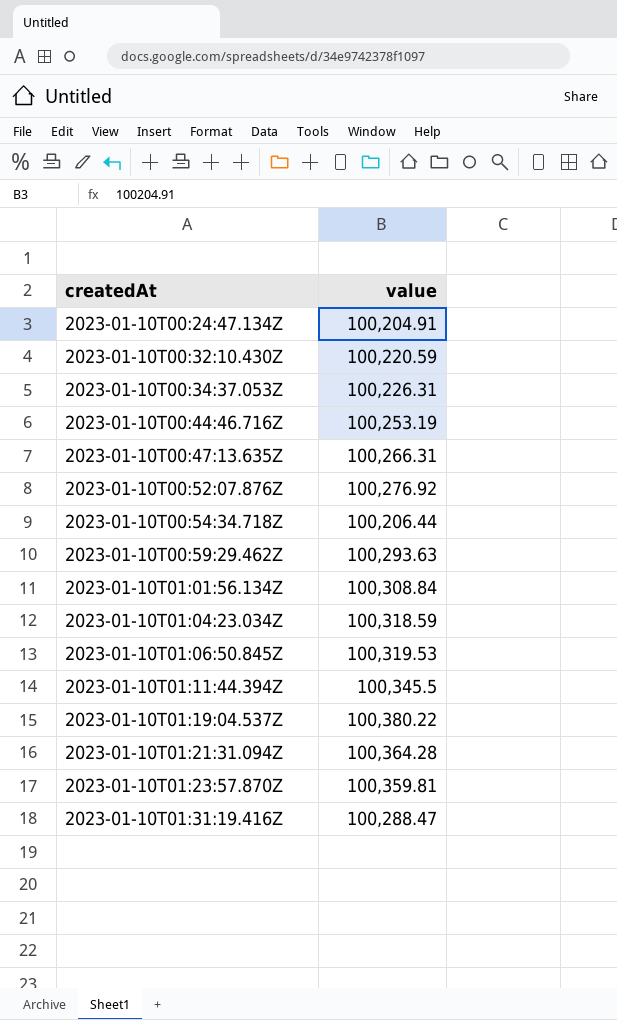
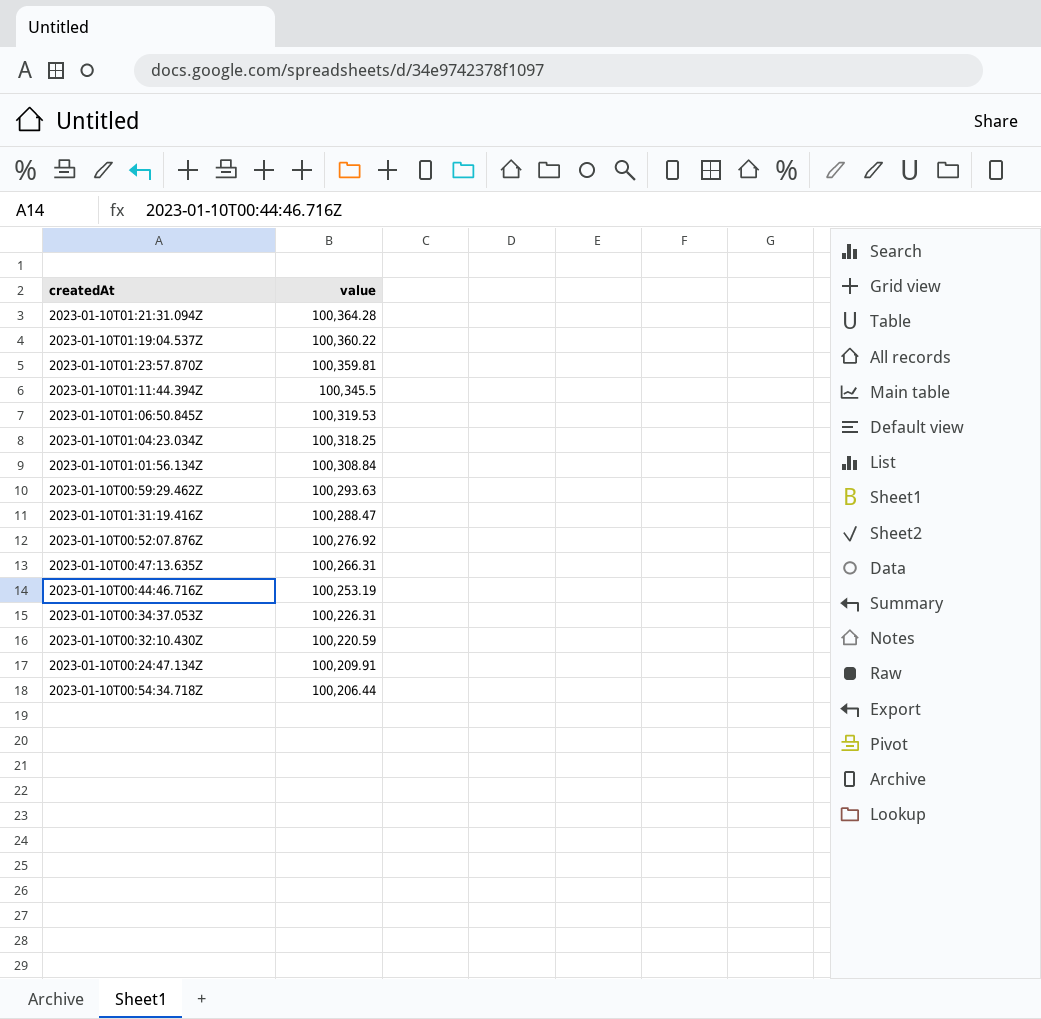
row order: createdAt ascending -> value descending
2023-01-10T01:19:04.537Z | value: 100,380.22 -> 100,360.22
2023-01-10T01:04:23.034Z | value: 100,318.59 -> 100,318.25
2023-01-10T00:24:47.134Z | value: 100,204.91 -> 100,209.91

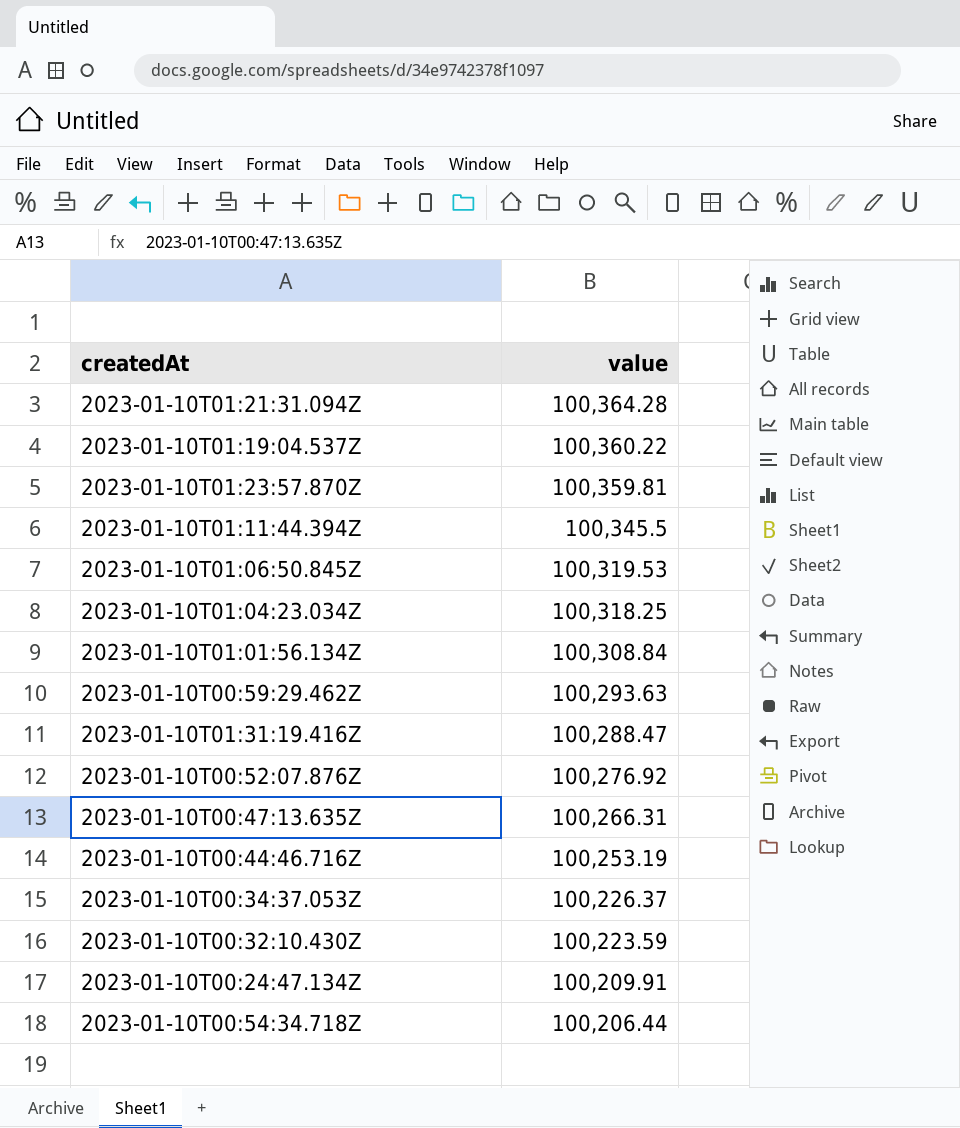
2023-01-10T00:34:37.053Z | value: 100,226.31 -> 100,226.37
2023-01-10T00:32:10.430Z | value: 100,220.59 -> 100,223.59

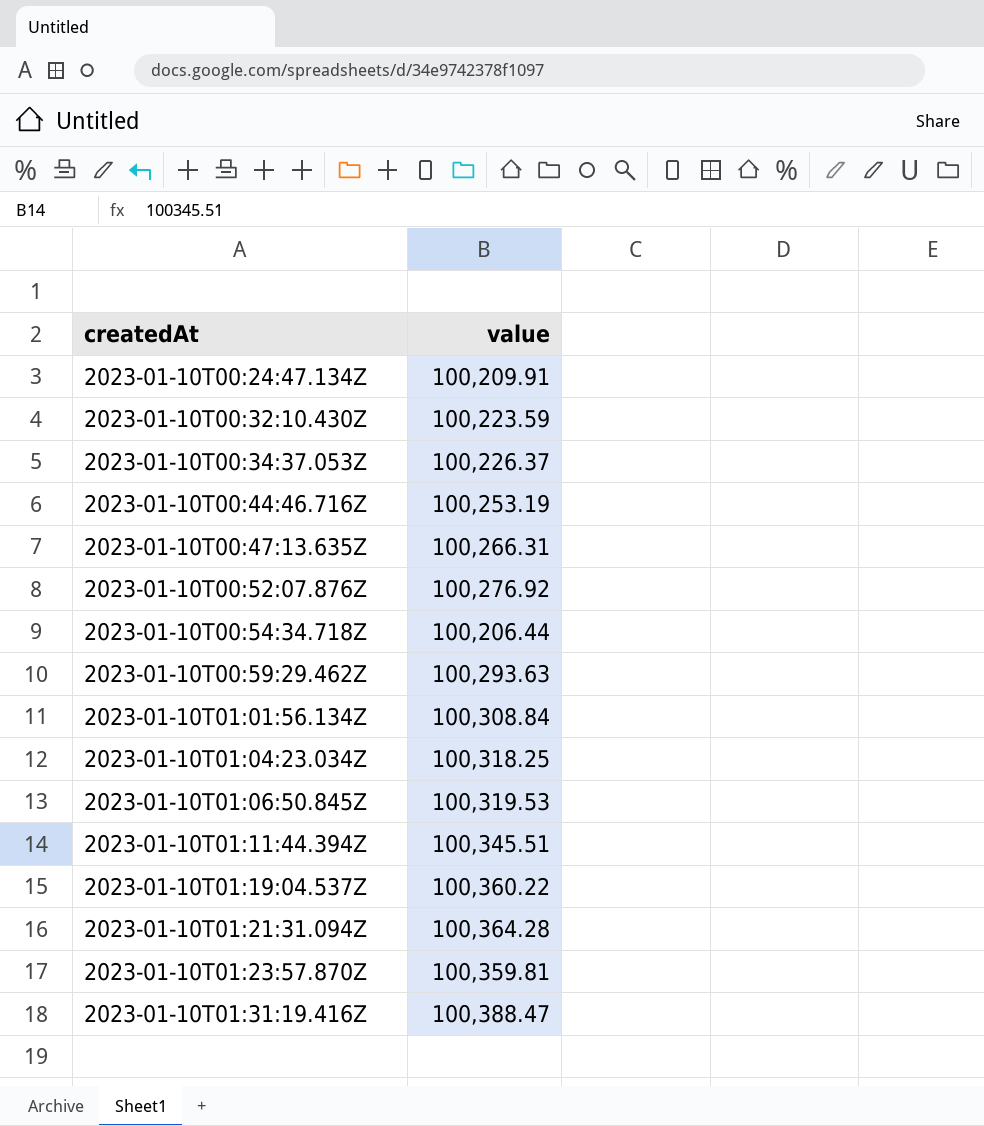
row order: value descending -> createdAt ascending
2023-01-10T01:11:44.394Z | value: 100,345.5 -> 100,345.51
2023-01-10T01:31:19.416Z | value: 100,288.47 -> 100,388.47

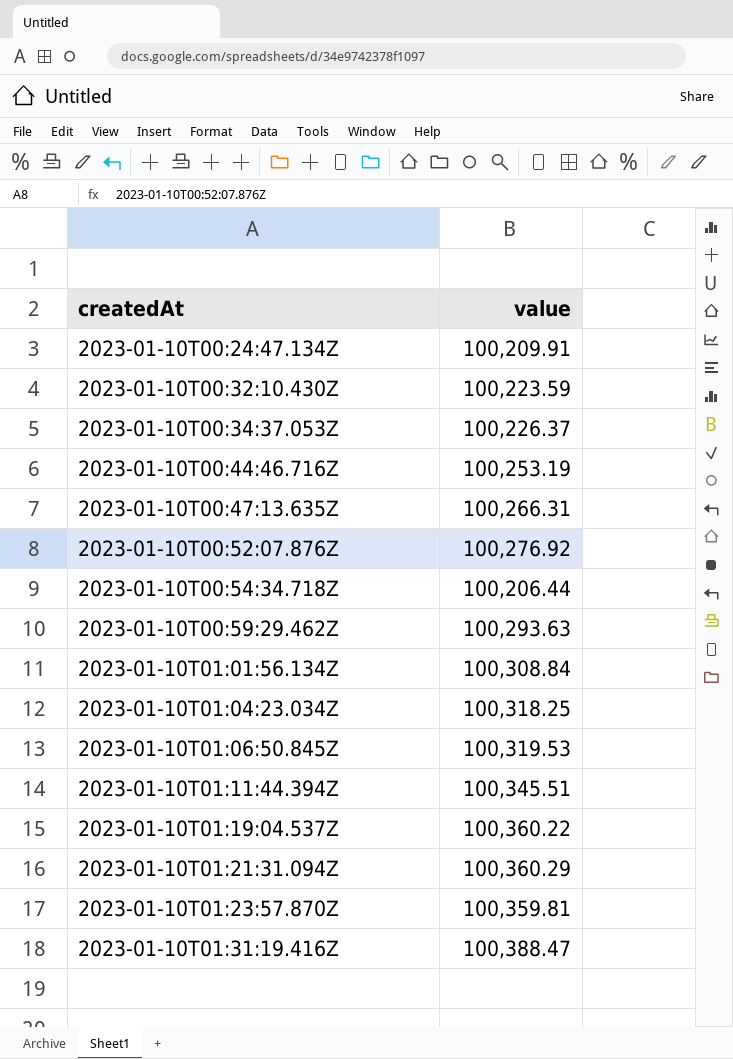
2023-01-10T01:21:31.094Z | value: 100,364.28 -> 100,360.29

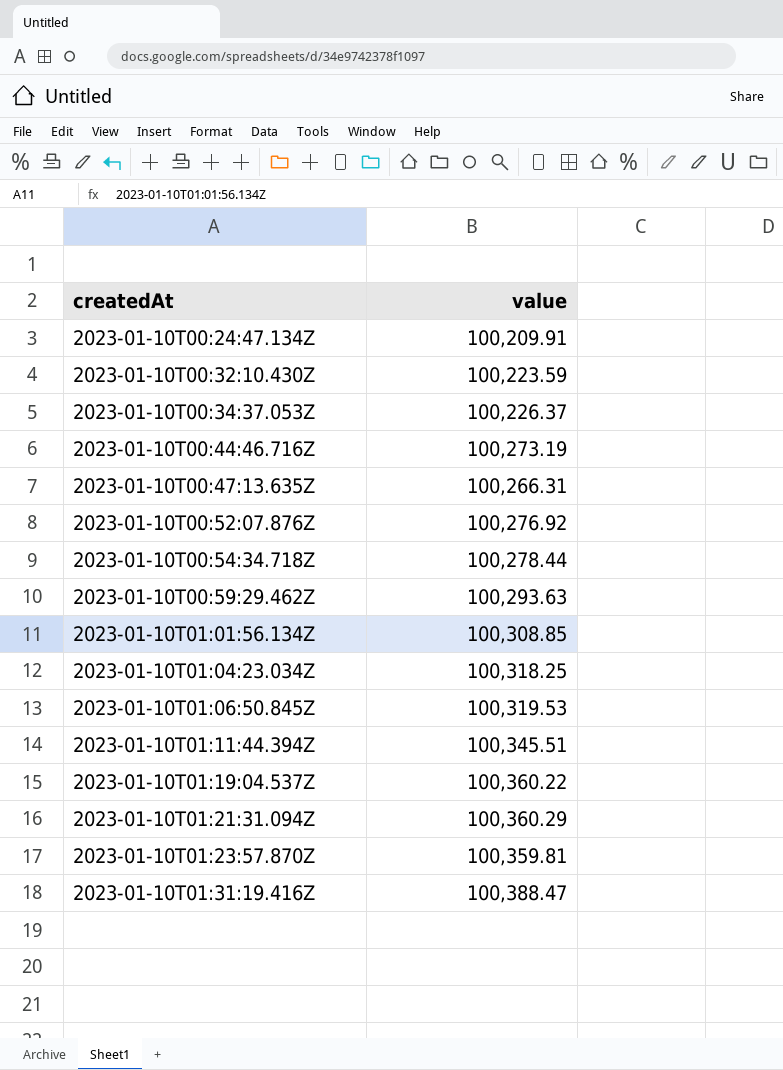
2023-01-10T00:44:46.716Z | value: 100,253.19 -> 100,273.19
2023-01-10T00:54:34.718Z | value: 100,206.44 -> 100,278.44
2023-01-10T01:01:56.134Z | value: 100,308.84 -> 100,308.85

